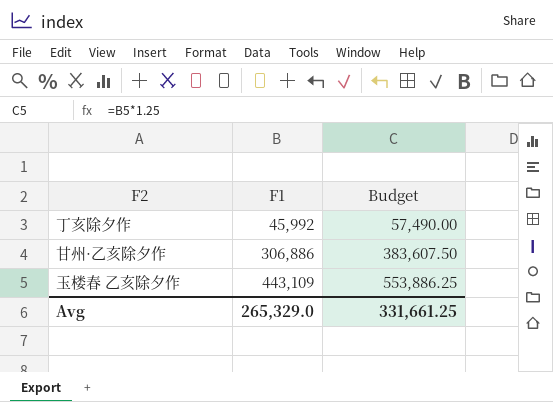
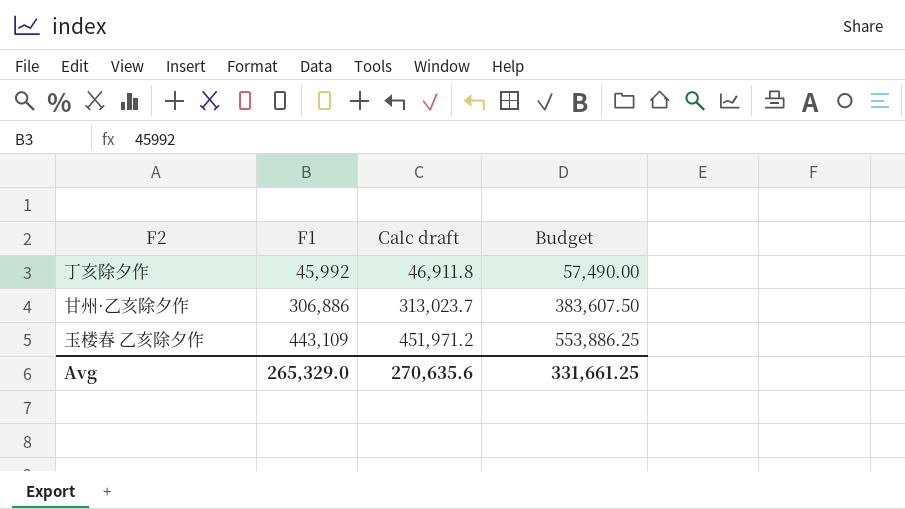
column Calc draft | formula: none -> [F1] * 1.02

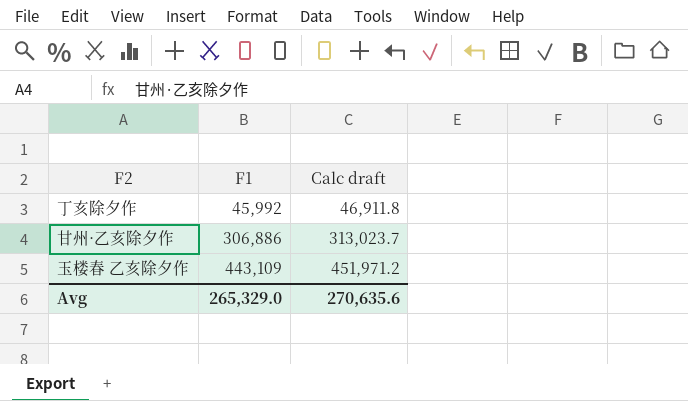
column Budget | formula: [F1] * 1.25 -> none

